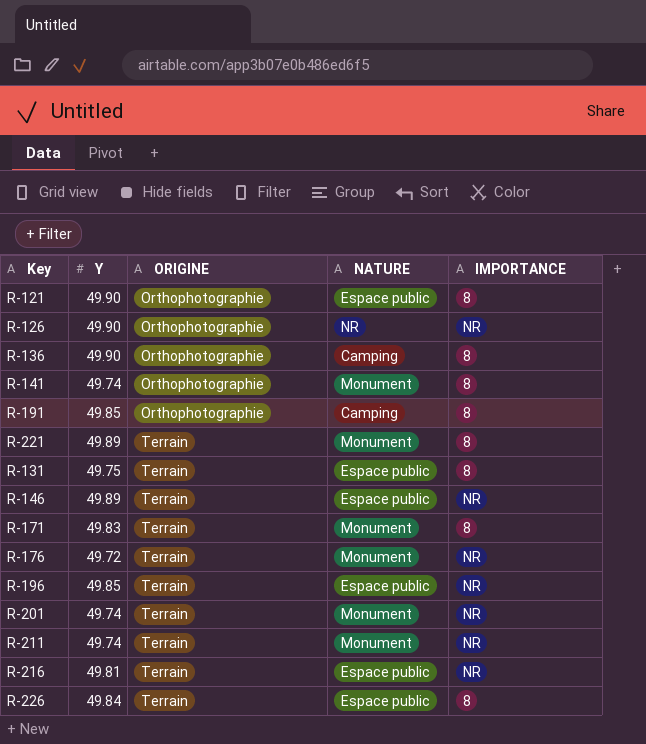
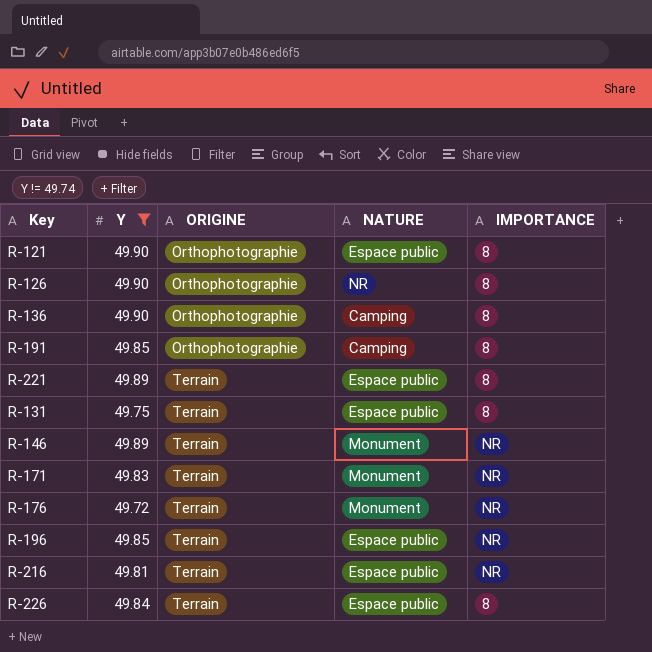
filter: none -> Y != 49.74
R-126 | IMPORTANCE: NR -> 8
R-221 | NATURE: Monument -> Espace public
R-146 | NATURE: Espace public -> Monument
R-171 | IMPORTANCE: 8 -> NR

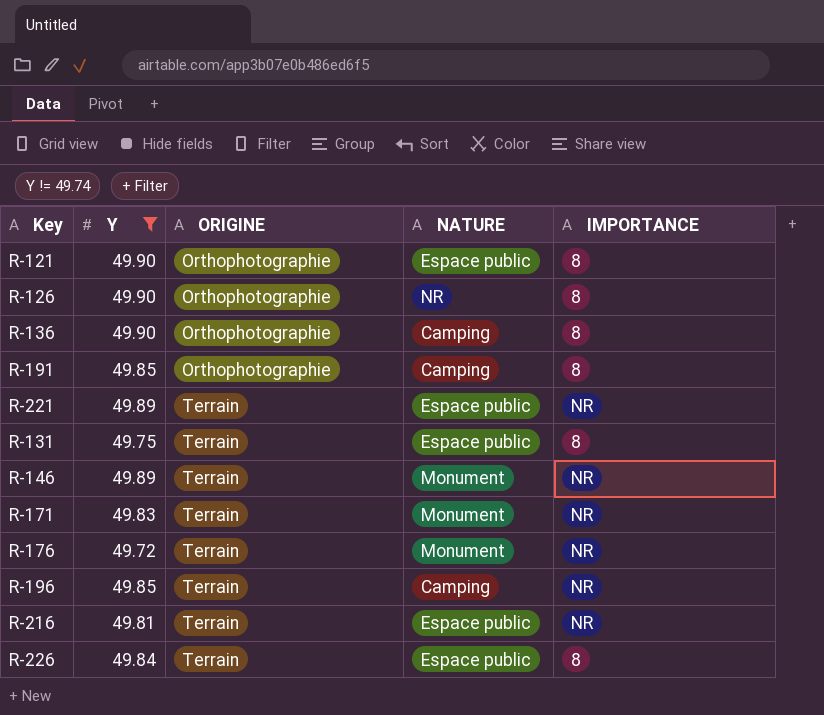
R-221 | IMPORTANCE: 8 -> NR
R-196 | NATURE: Espace public -> Camping

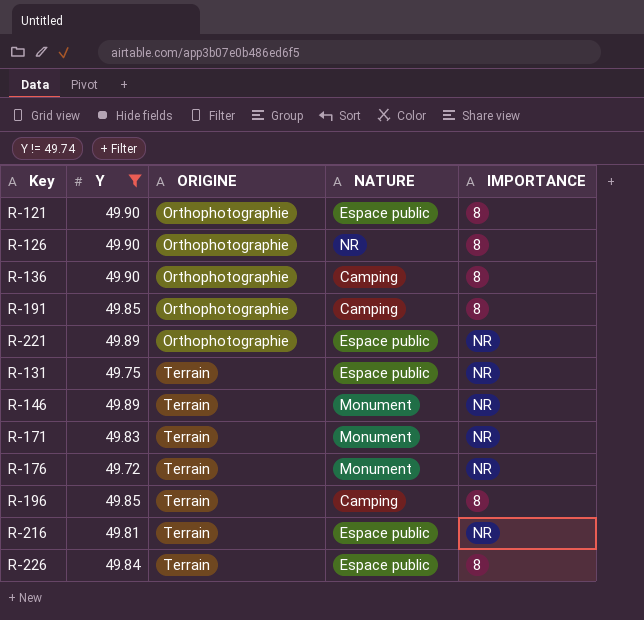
R-221 | ORIGINE: Terrain -> Orthophotographie
R-131 | IMPORTANCE: 8 -> NR
R-196 | IMPORTANCE: NR -> 8

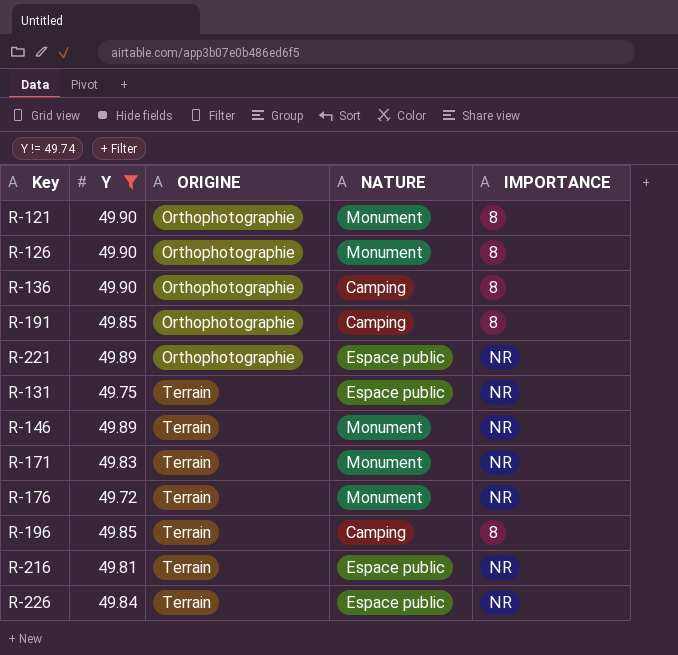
R-121 | NATURE: Espace public -> Monument
R-126 | NATURE: NR -> Monument
R-226 | IMPORTANCE: 8 -> NR

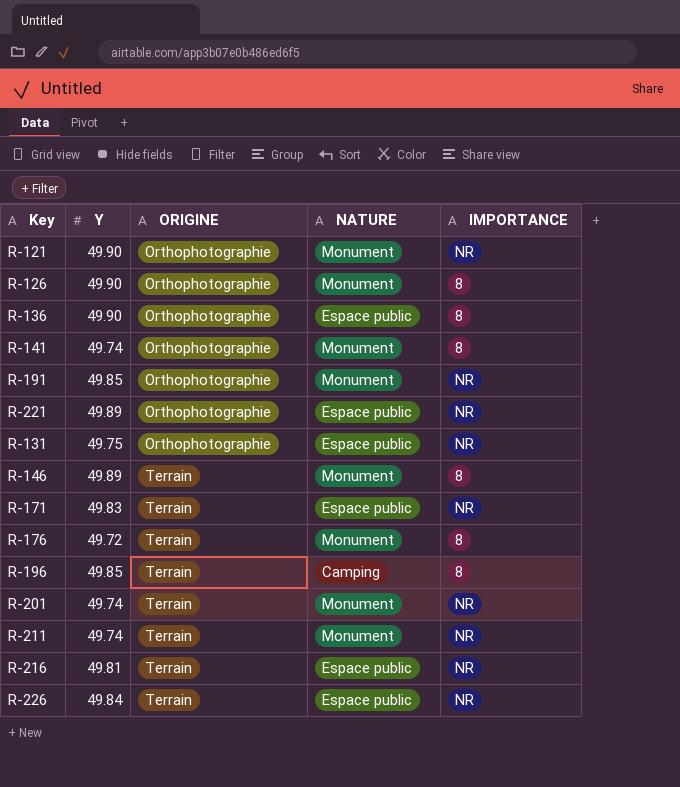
filter: Y != 49.74 -> none
R-121 | IMPORTANCE: 8 -> NR
R-136 | NATURE: Camping -> Espace public
R-191 | NATURE: Camping -> Monument
R-191 | IMPORTANCE: 8 -> NR
R-131 | ORIGINE: Terrain -> Orthophotographie
R-146 | IMPORTANCE: NR -> 8
R-171 | NATURE: Monument -> Espace public
R-176 | IMPORTANCE: NR -> 8

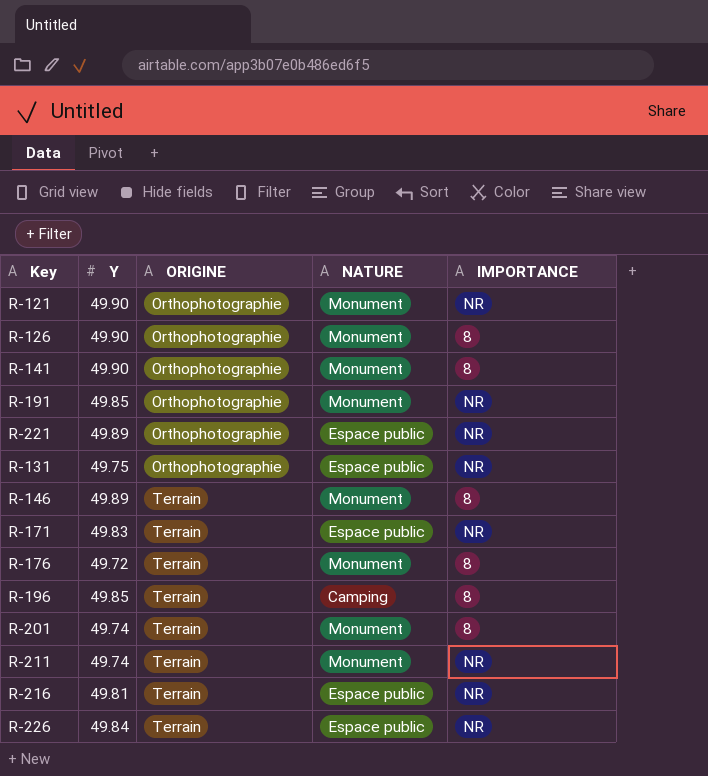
row R-136: 49.90 | Orthophotographie | Espace public | 8 -> none
R-141 | Y: 49.74 -> 49.90
R-201 | IMPORTANCE: NR -> 8

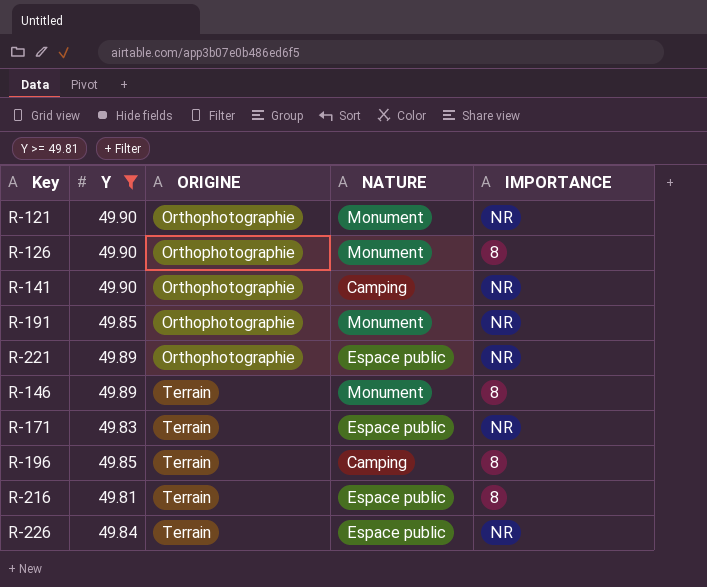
filter: none -> Y >= 49.81
R-141 | NATURE: Monument -> Camping
R-141 | IMPORTANCE: 8 -> NR
R-216 | IMPORTANCE: NR -> 8

